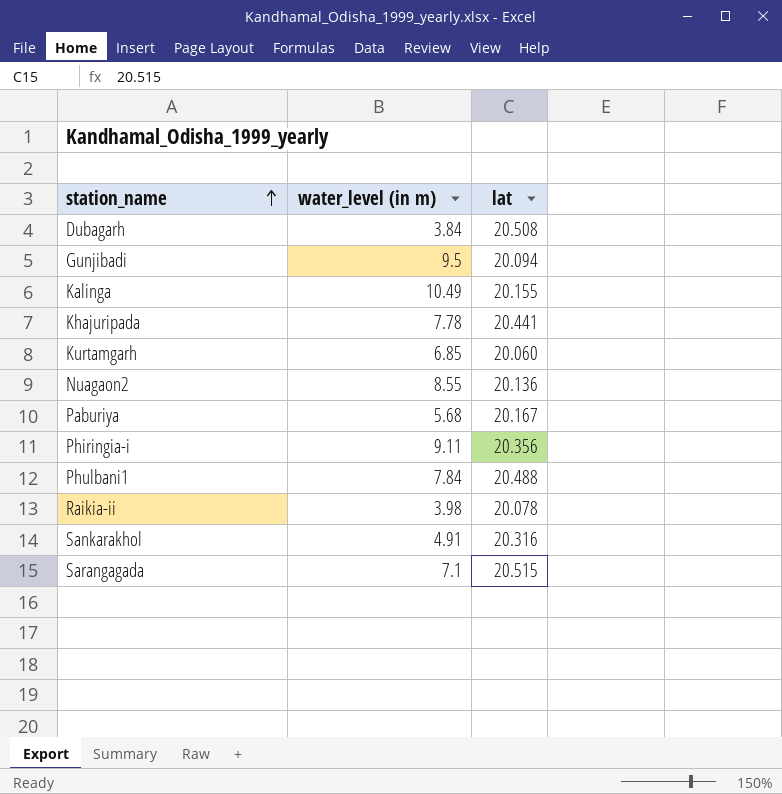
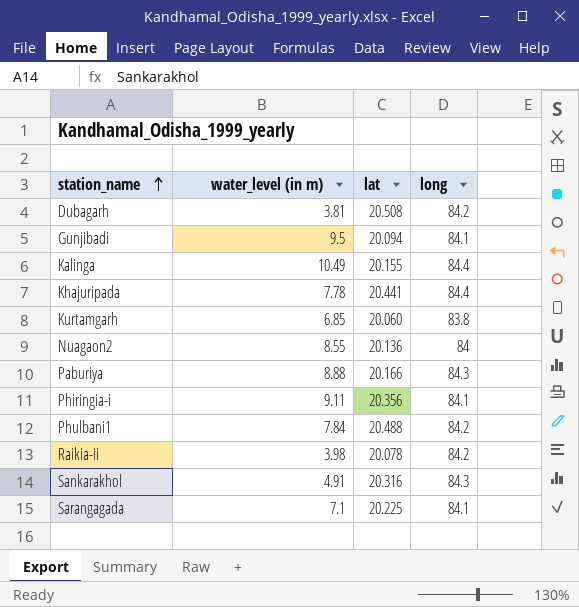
column long | position: none -> 4
Dubagarh | water_level (in m): 3.84 -> 3.81
Paburiya | water_level (in m): 5.68 -> 8.88
Paburiya | lat: 20.167 -> 20.166
Sarangagada | lat: 20.515 -> 20.225

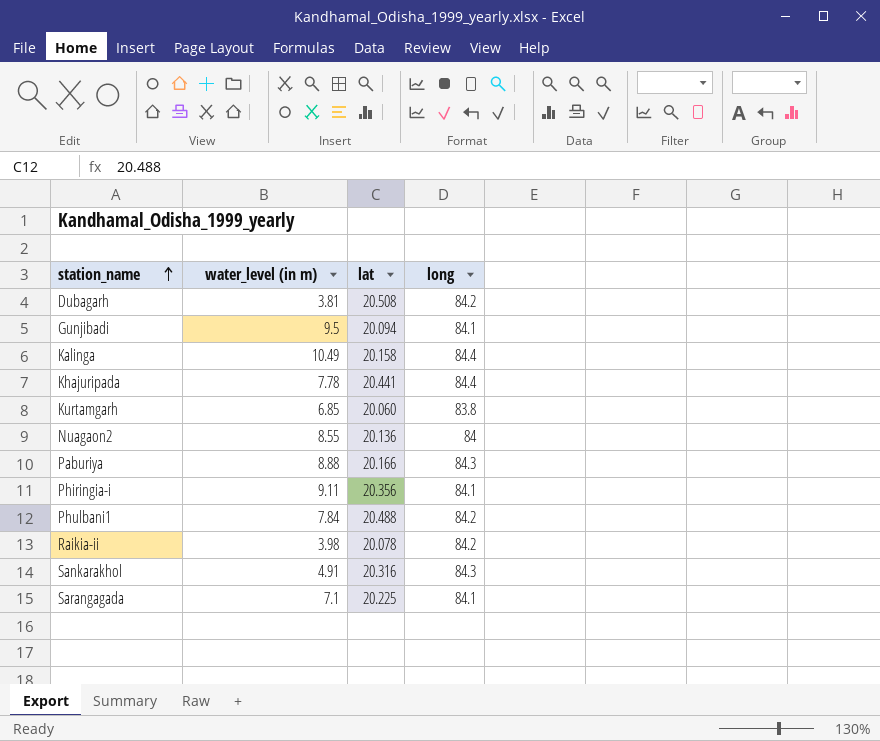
Kalinga | lat: 20.155 -> 20.158

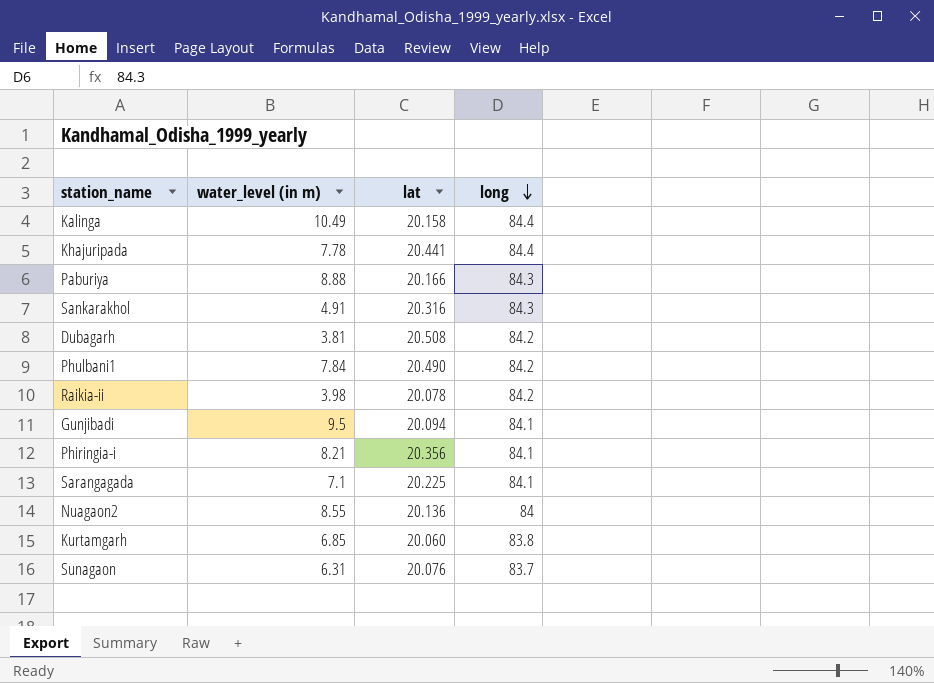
row order: station_name ascending -> long descending
Phulbani1 | lat: 20.488 -> 20.490
Phiringia-i | water_level (in m): 9.11 -> 8.21
row Sunagaon: none -> 6.31 | 20.076 | 83.7

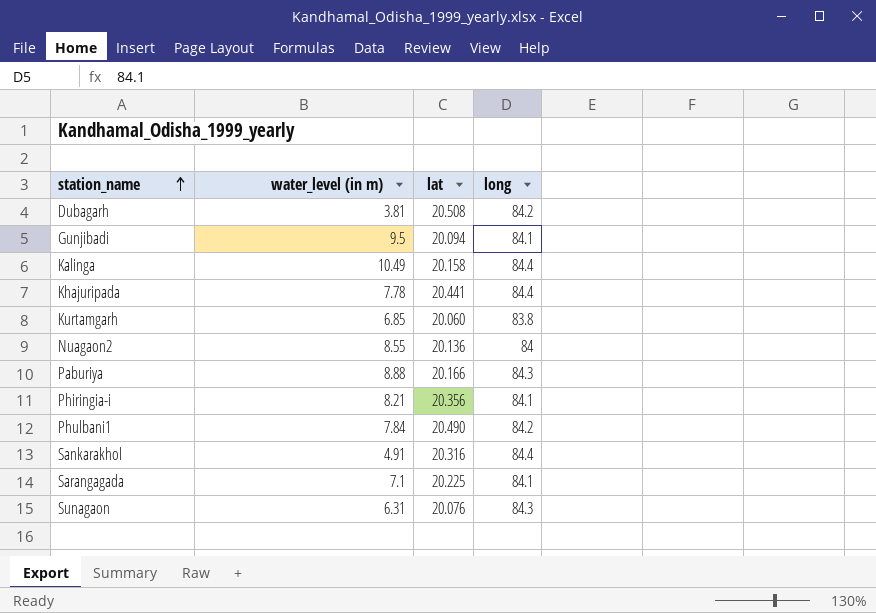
row order: long descending -> station_name ascending
row Raikia-ii: 3.98 | 20.078 | 84.2 -> none
Sankarakhol | long: 84.3 -> 84.4
Sunagaon | long: 83.7 -> 84.3

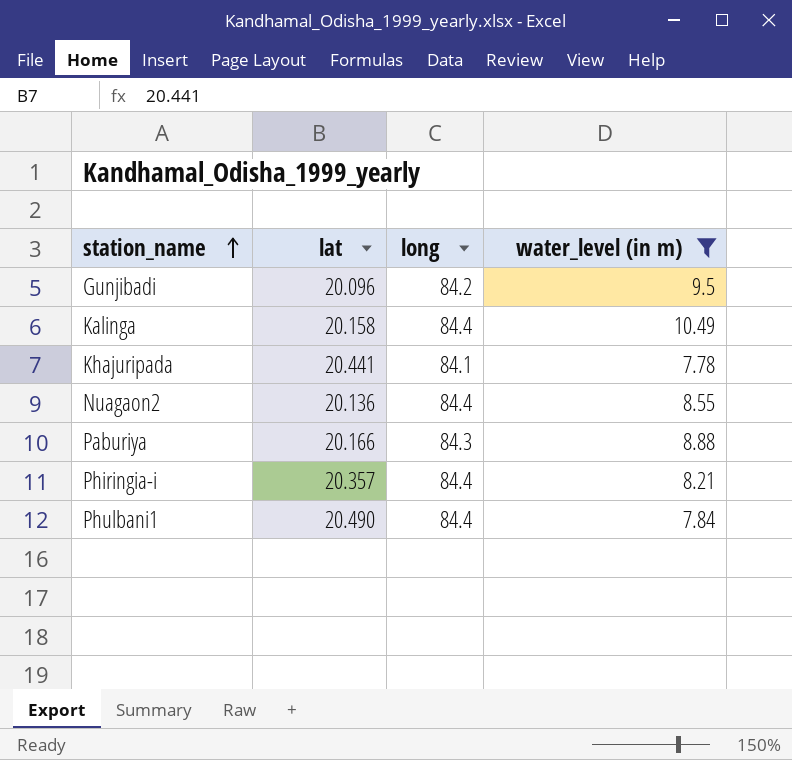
filter: none -> water_level (in m) >= 7.78
column water_level (in m) | position: 2 -> 4
Gunjibadi | lat: 20.094 -> 20.096
Gunjibadi | long: 84.1 -> 84.2
Khajuripada | long: 84.4 -> 84.1
Nuagaon2 | long: 84 -> 84.4
Phiringia-i | lat: 20.356 -> 20.357
Phiringia-i | long: 84.1 -> 84.4
Phulbani1 | long: 84.2 -> 84.4

